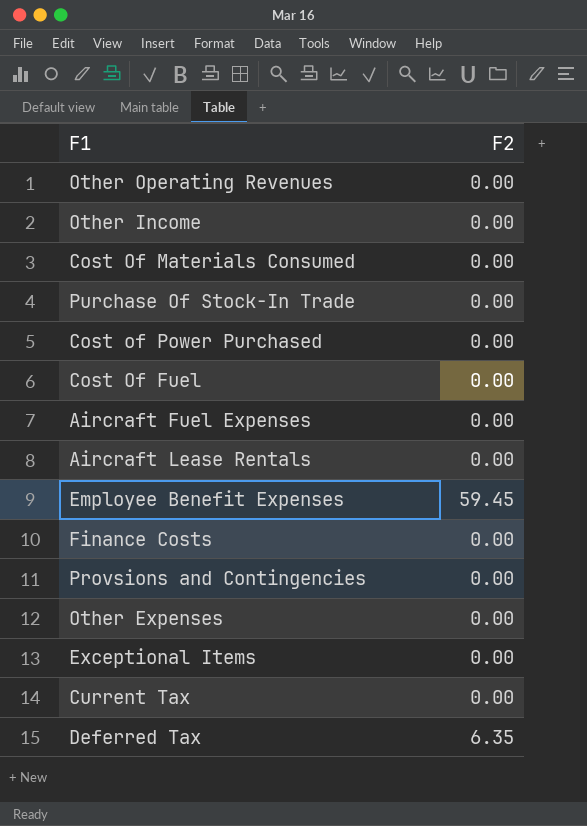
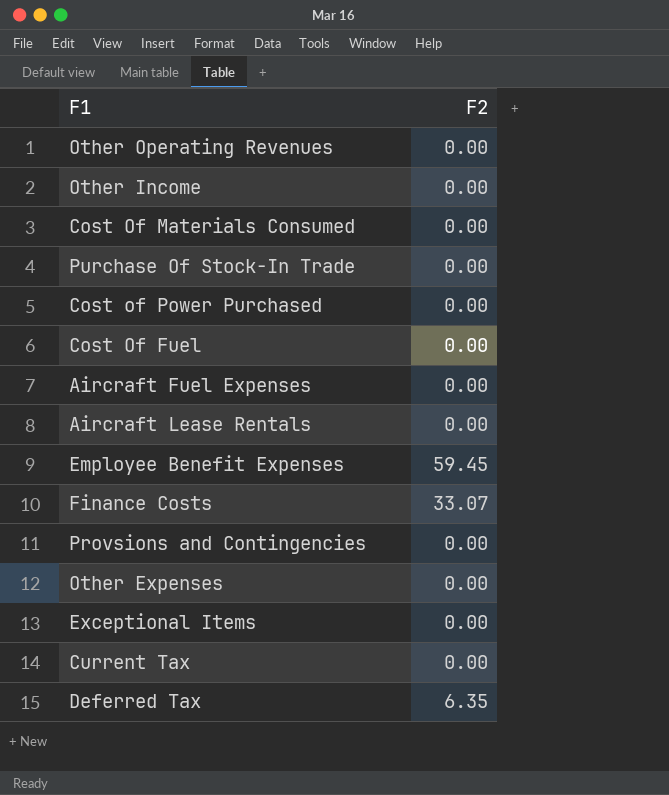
Finance Costs | F2: 0.00 -> 33.07

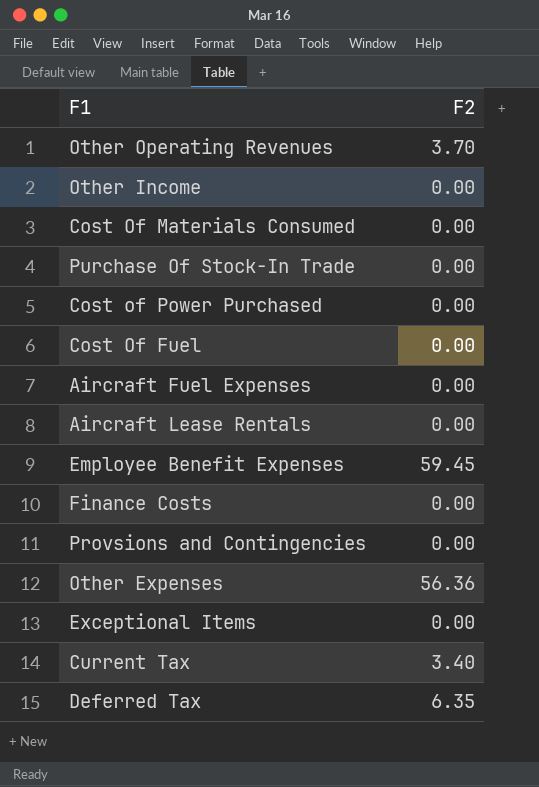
Other Operating Revenues | F2: 0.00 -> 3.70
Finance Costs | F2: 33.07 -> 0.00
Other Expenses | F2: 0.00 -> 56.36
Current Tax | F2: 0.00 -> 3.40

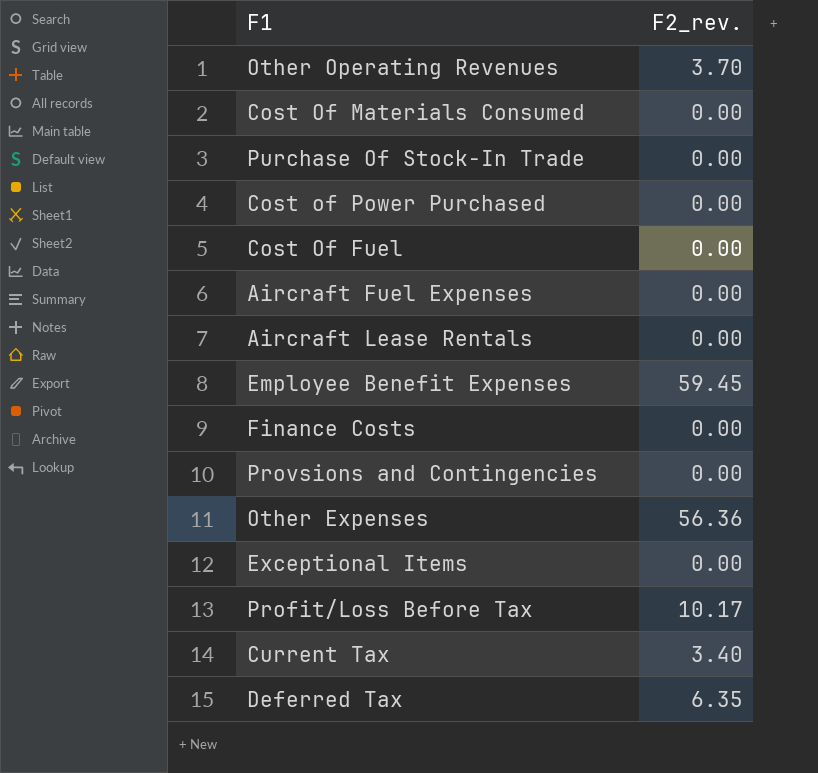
column name: F2 -> F2_rev.
row Other Income: 0.00 -> none
row Profit/Loss Before Tax: none -> 10.17

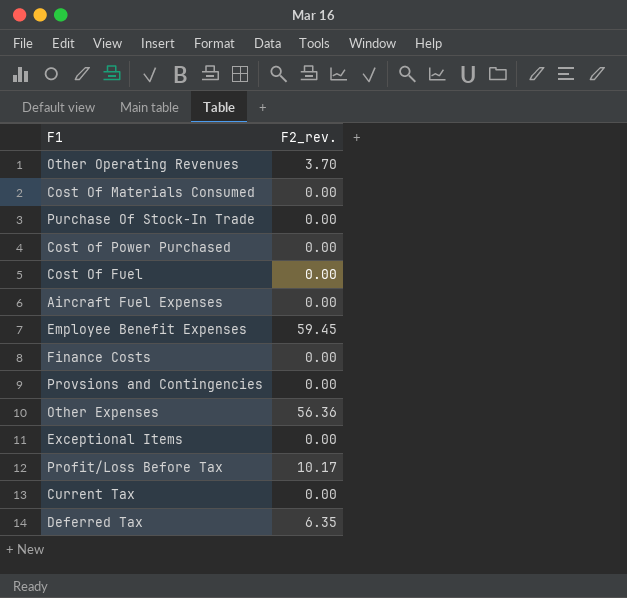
row Aircraft Lease Rentals: 0.00 -> none
Current Tax | F2_rev.: 3.40 -> 0.00

